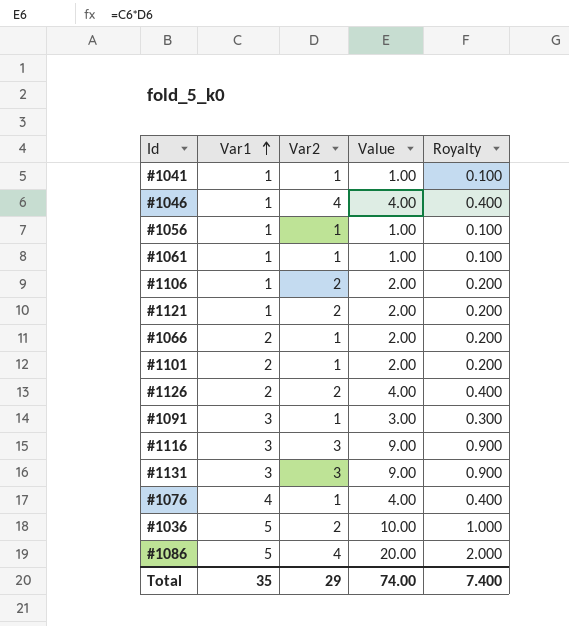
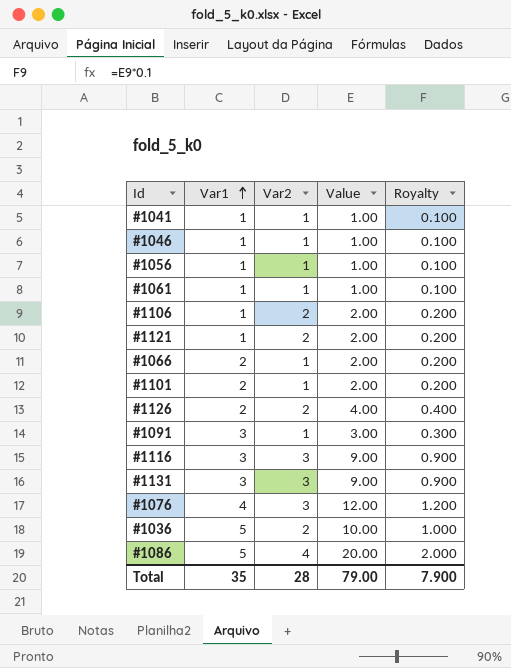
#1046 | Var2: 4 -> 1
#1046 | Value: 4.00 -> 1.00
#1046 | Royalty: 0.400 -> 0.100
#1076 | Var2: 1 -> 3
#1076 | Value: 4.00 -> 12.00
#1076 | Royalty: 0.400 -> 1.200
Total | Var2: 29 -> 28
Total | Value: 74.00 -> 79.00
Total | Royalty: 7.400 -> 7.900

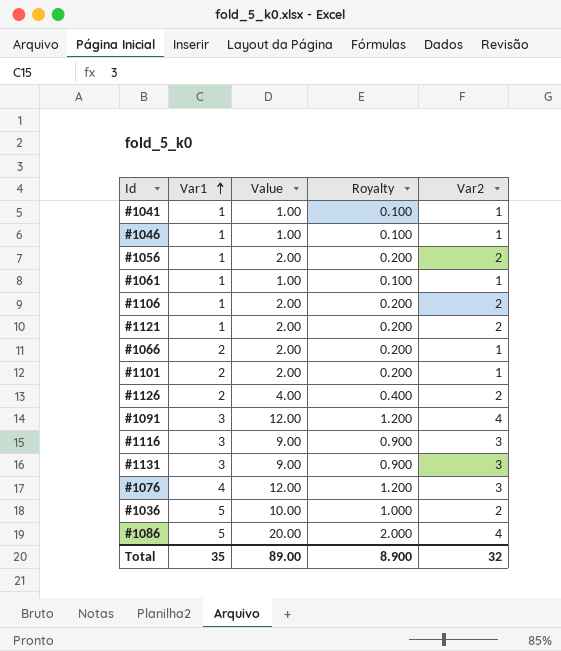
column Var2 | position: 3 -> 5
#1056 | Value: 1.00 -> 2.00
#1056 | Royalty: 0.100 -> 0.200
#1056 | Var2: 1 -> 2
#1091 | Value: 3.00 -> 12.00
#1091 | Royalty: 0.300 -> 1.200
#1091 | Var2: 1 -> 4
Total | Value: 79.00 -> 89.00
Total | Royalty: 7.900 -> 8.900
Total | Var2: 28 -> 32

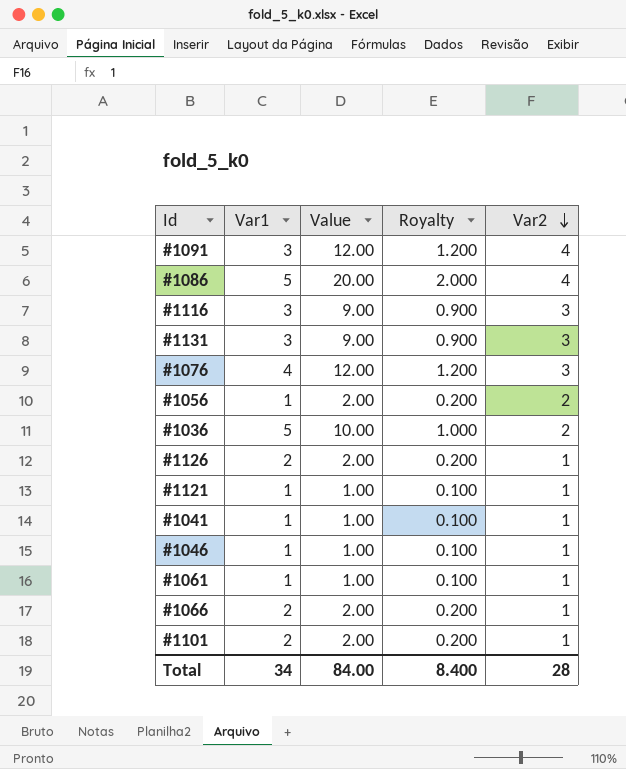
row order: Var1 ascending -> Var2 descending
row #1106: 1 | 2.00 | 0.200 | 2 -> none
#1126 | Value: 4.00 -> 2.00
#1126 | Royalty: 0.400 -> 0.200
#1126 | Var2: 2 -> 1
#1121 | Value: 2.00 -> 1.00
#1121 | Royalty: 0.200 -> 0.100
#1121 | Var2: 2 -> 1
Total | Var1: 35 -> 34
Total | Value: 89.00 -> 84.00
Total | Royalty: 8.900 -> 8.400
Total | Var2: 32 -> 28

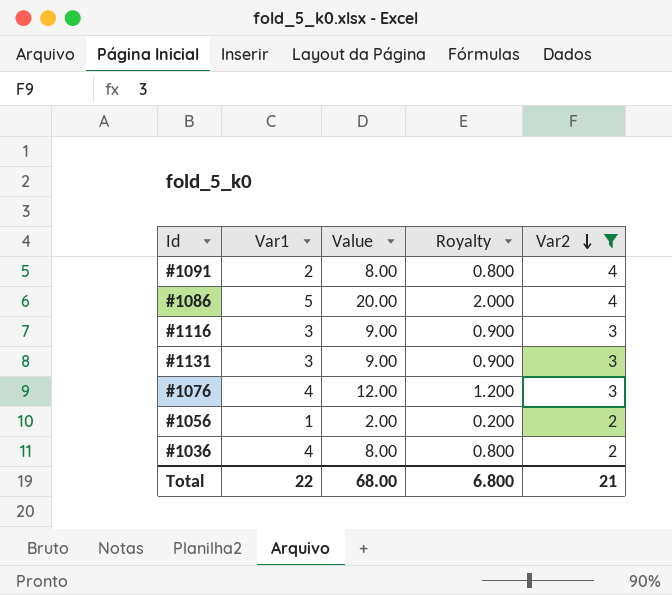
filter: none -> Var2 != 1
#1091 | Var1: 3 -> 2
#1091 | Value: 12.00 -> 8.00
#1091 | Royalty: 1.200 -> 0.800
#1036 | Var1: 5 -> 4
#1036 | Value: 10.00 -> 8.00
#1036 | Royalty: 1.000 -> 0.800
Total | Var1: 34 -> 22
Total | Value: 84.00 -> 68.00
Total | Royalty: 8.400 -> 6.800
Total | Var2: 28 -> 21

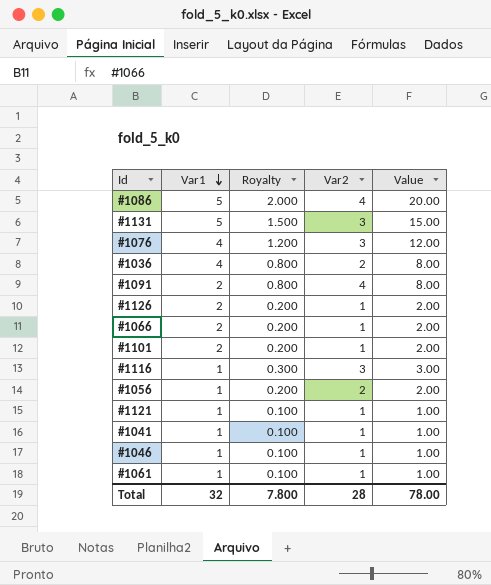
filter: Var2 != 1 -> none
row order: Var2 descending -> Var1 descending
column Value | position: 3 -> 5
#1131 | Var1: 3 -> 5
#1131 | Royalty: 0.900 -> 1.500
#1131 | Value: 9.00 -> 15.00
#1116 | Var1: 3 -> 1
#1116 | Royalty: 0.900 -> 0.300
#1116 | Value: 9.00 -> 3.00
Total | Var1: 22 -> 32
Total | Royalty: 6.800 -> 7.800
Total | Var2: 21 -> 28
Total | Value: 68.00 -> 78.00

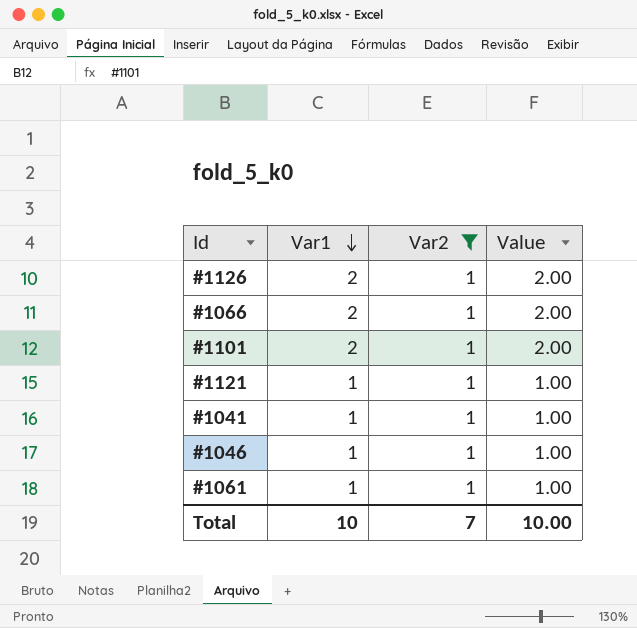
filter: none -> Var2 = 1
column Royalty | formula: [Value] * 0.1 -> none
Total | Var1: 32 -> 10
Total | Var2: 28 -> 7
Total | Value: 78.00 -> 10.00

